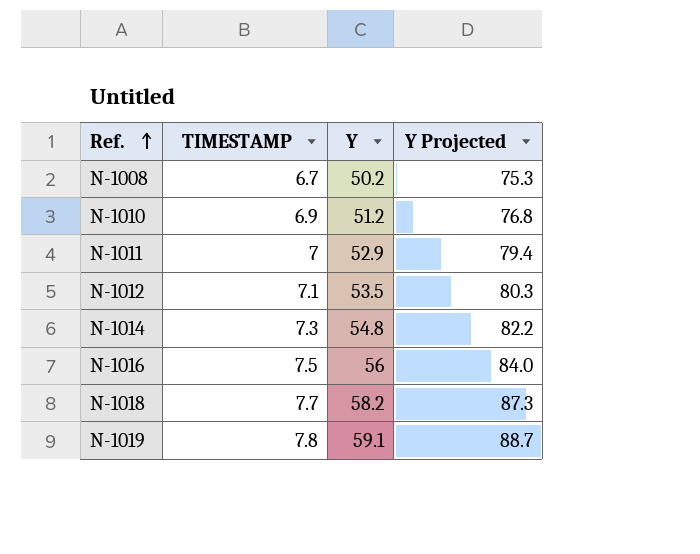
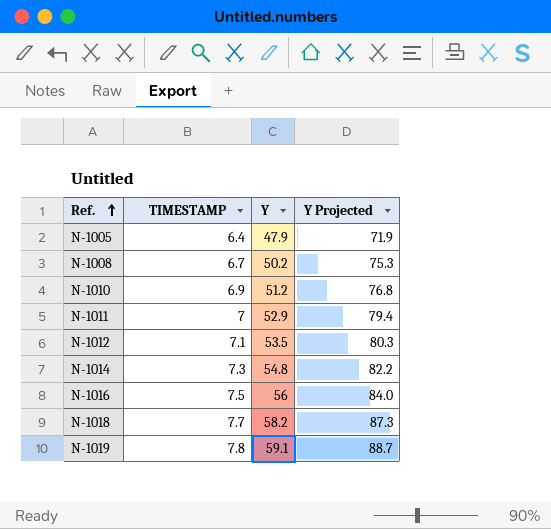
row N-1005: none -> 6.4 | 47.9 | 71.9

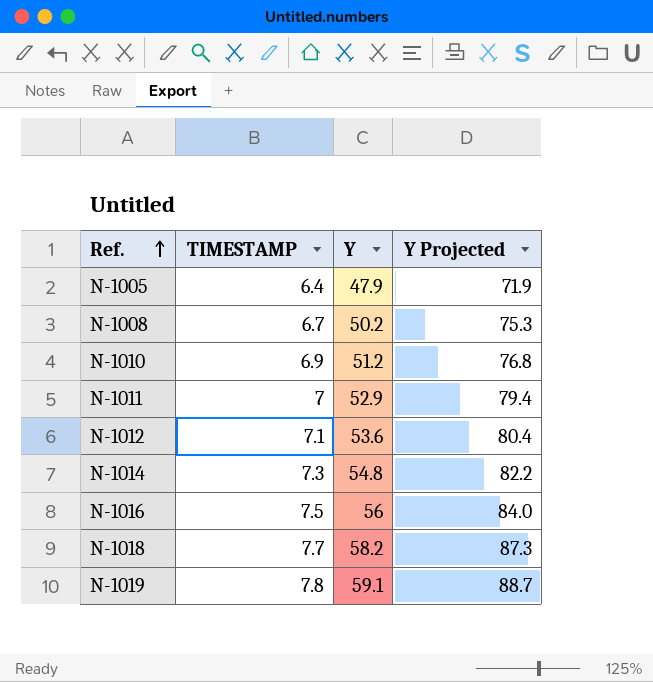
N-1012 | Y: 53.5 -> 53.6
N-1012 | Y Projected: 80.3 -> 80.4

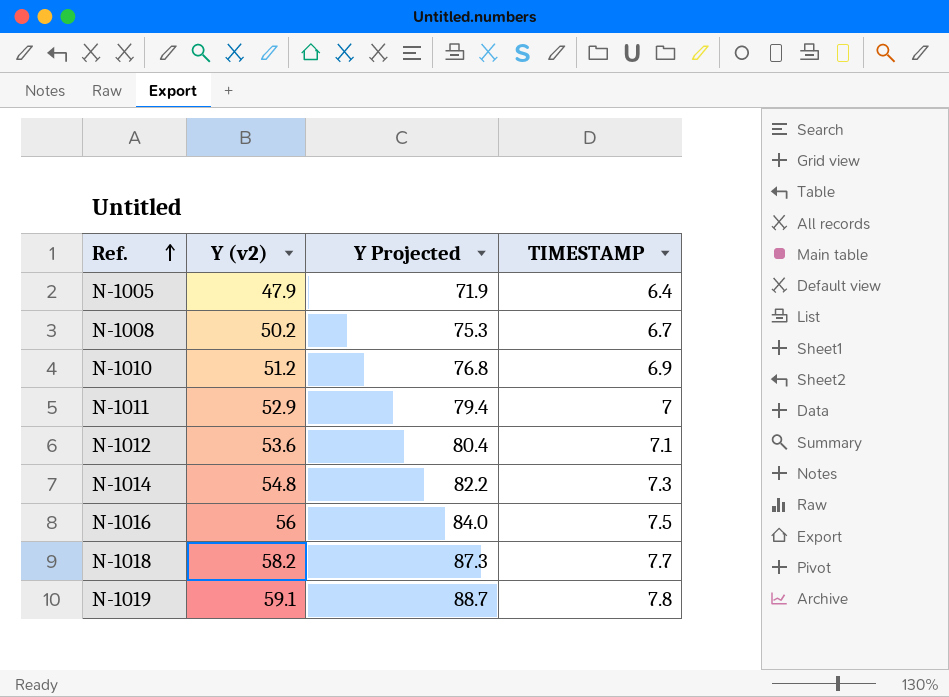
column name: Y -> Y (v2)
column TIMESTAMP | position: 2 -> 4

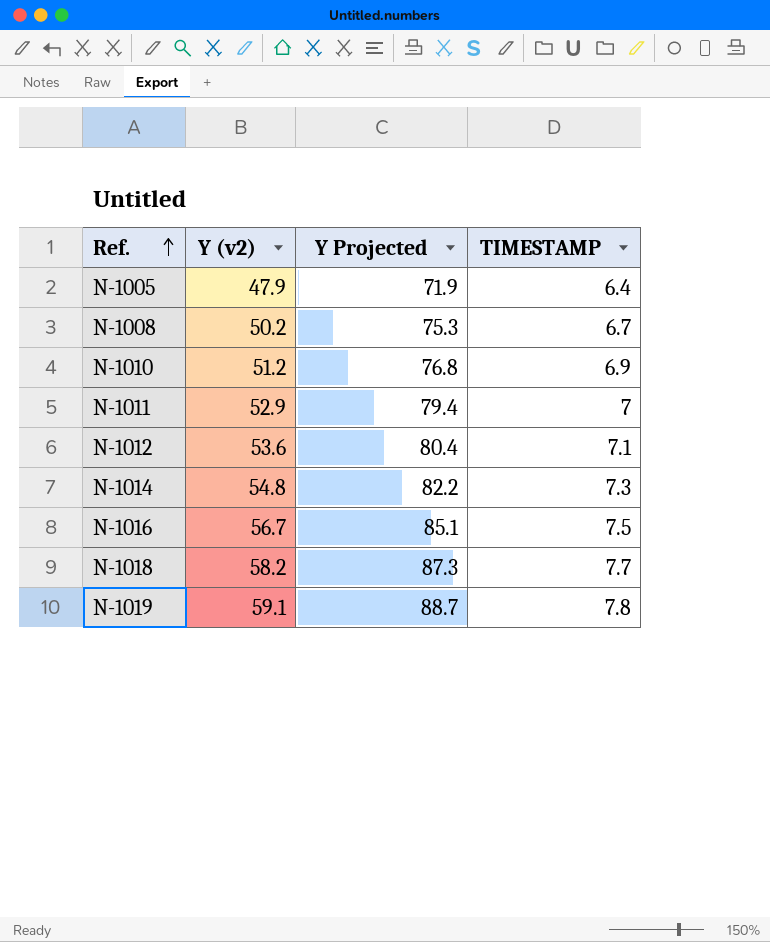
N-1016 | Y (v2): 56 -> 56.7
N-1016 | Y Projected: 84.0 -> 85.1

